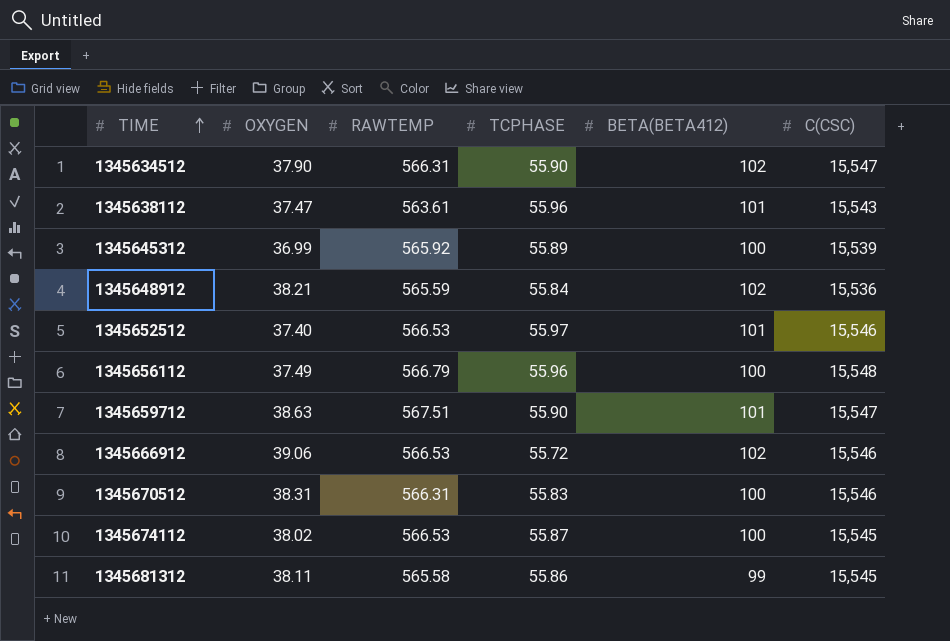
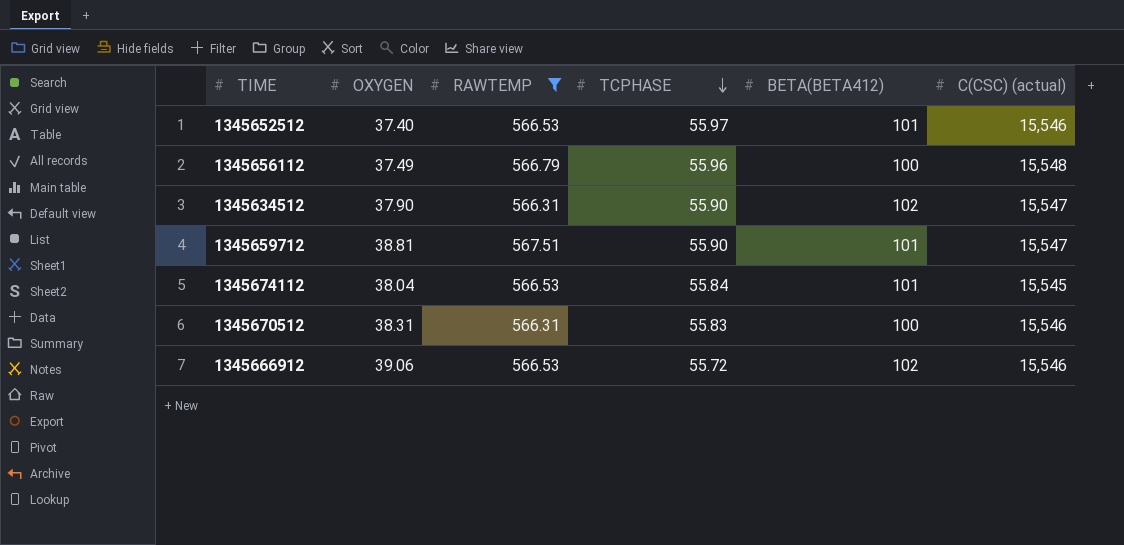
filter: none -> RAWTEMP >= 566.31
row order: TIME ascending -> TCPHASE descending
column name: C(CSC) -> C(CSC) (actual)
1345659712 | OXYGEN: 38.63 -> 38.81
1345674112 | OXYGEN: 38.02 -> 38.04
1345674112 | TCPHASE: 55.87 -> 55.84
1345674112 | BETA(BETA412): 100 -> 101

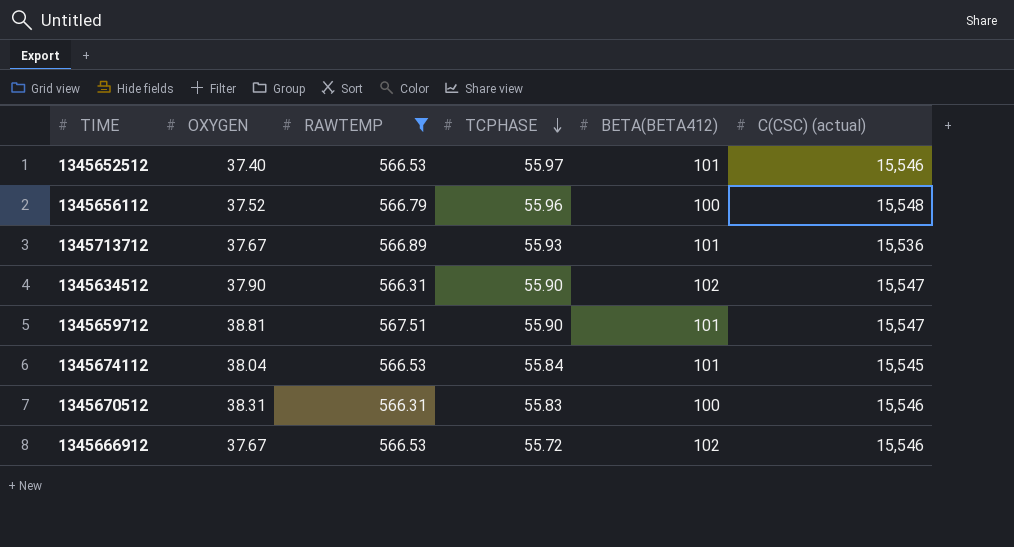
1345656112 | OXYGEN: 37.49 -> 37.52
row 1345713712: none -> 37.67 | 566.89 | 55.93 | 101 | 15,536
1345666912 | OXYGEN: 39.06 -> 37.67

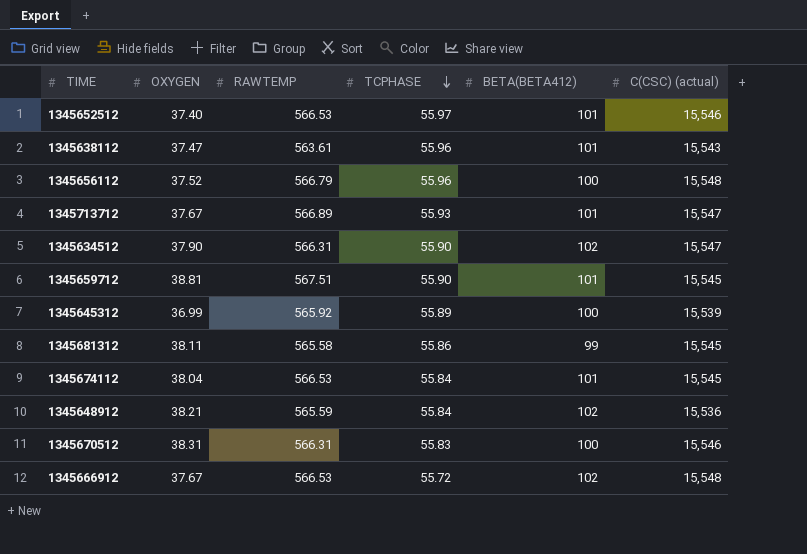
filter: RAWTEMP >= 566.31 -> none
1345713712 | C(CSC) (actual): 15,536 -> 15,547
1345659712 | C(CSC) (actual): 15,547 -> 15,545
1345666912 | C(CSC) (actual): 15,546 -> 15,548

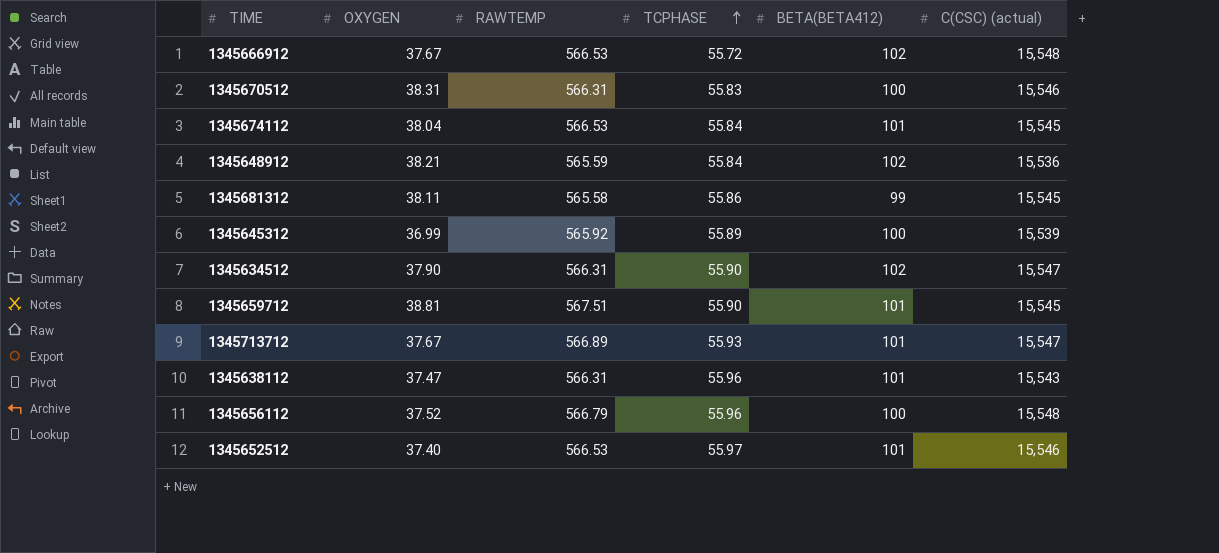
row order: TCPHASE descending -> TCPHASE ascending
1345638112 | RAWTEMP: 563.61 -> 566.31

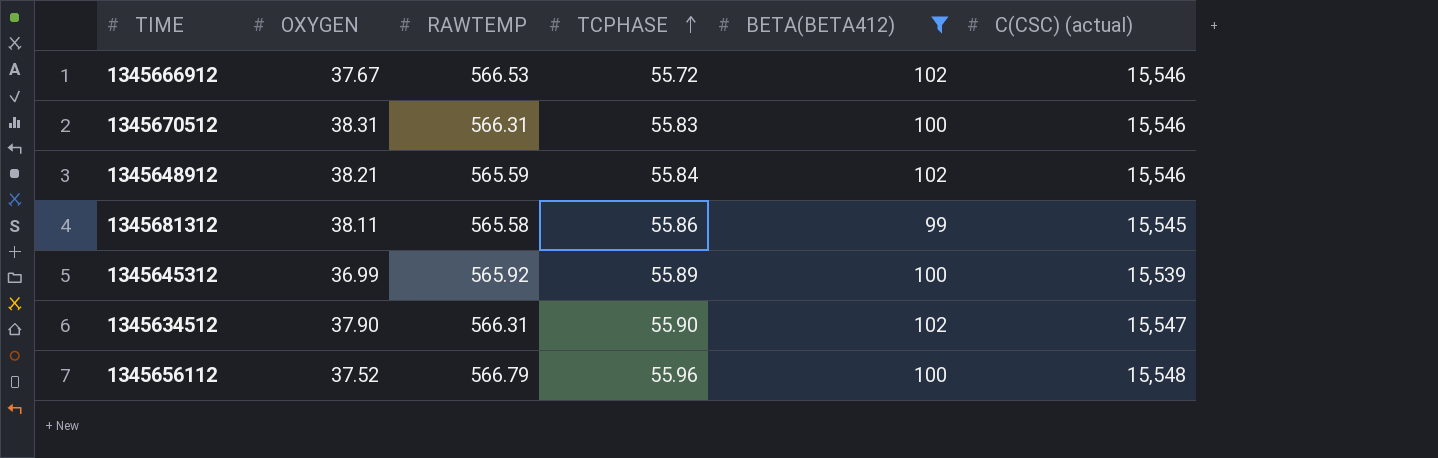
filter: none -> BETA(BETA412) != 101
1345666912 | C(CSC) (actual): 15,548 -> 15,546
1345648912 | C(CSC) (actual): 15,536 -> 15,546

